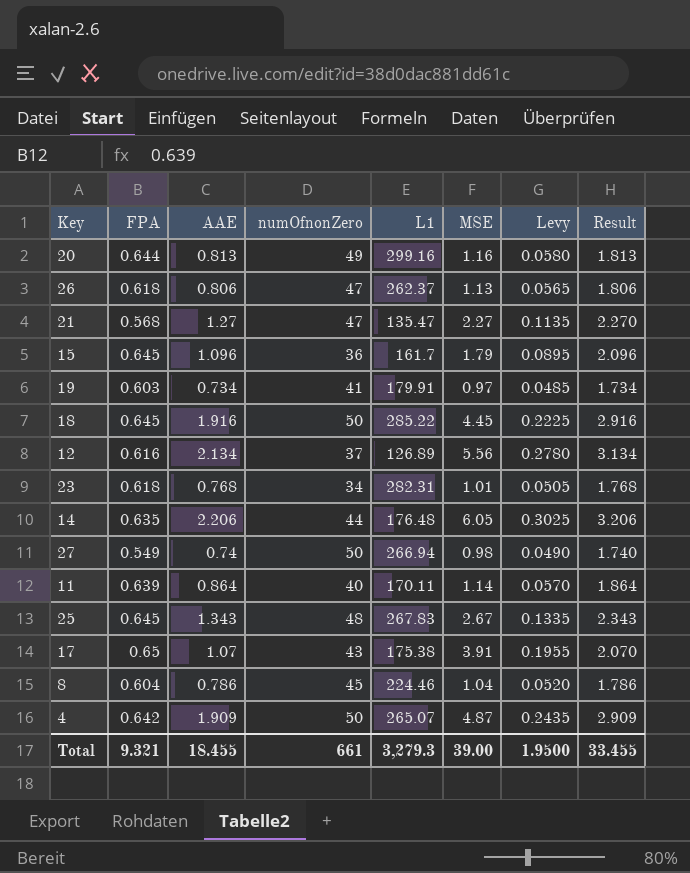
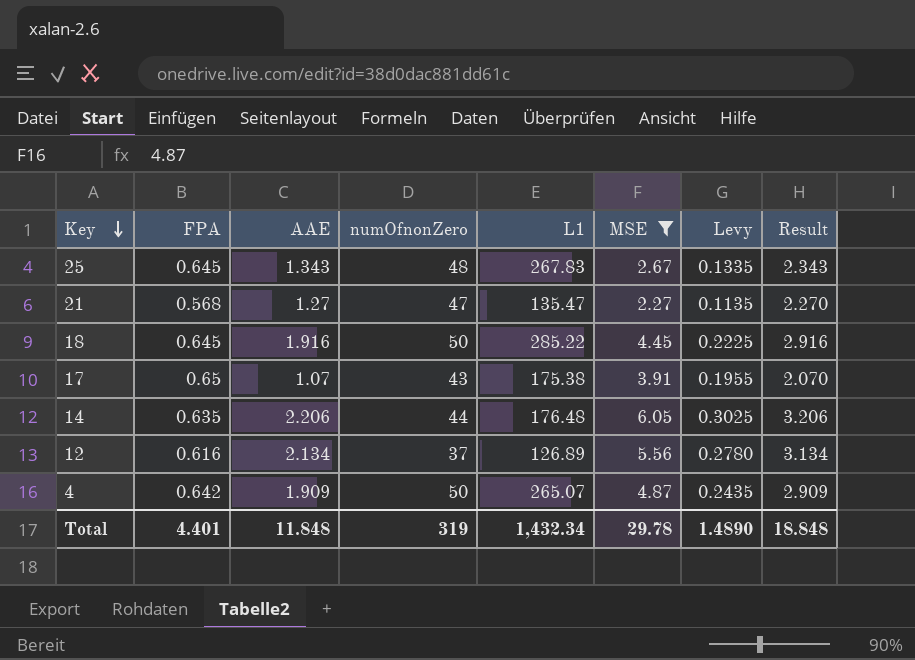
filter: none -> MSE >= 2.27
row order: none -> Key descending
Total | FPA: 9.321 -> 4.401
Total | AAE: 18.455 -> 11.848
Total | numOfnonZero: 661 -> 319
Total | L1: 3,279.3 -> 1,432.34
Total | MSE: 39.00 -> 29.78
Total | Levy: 1.9500 -> 1.4890
Total | Result: 33.455 -> 18.848

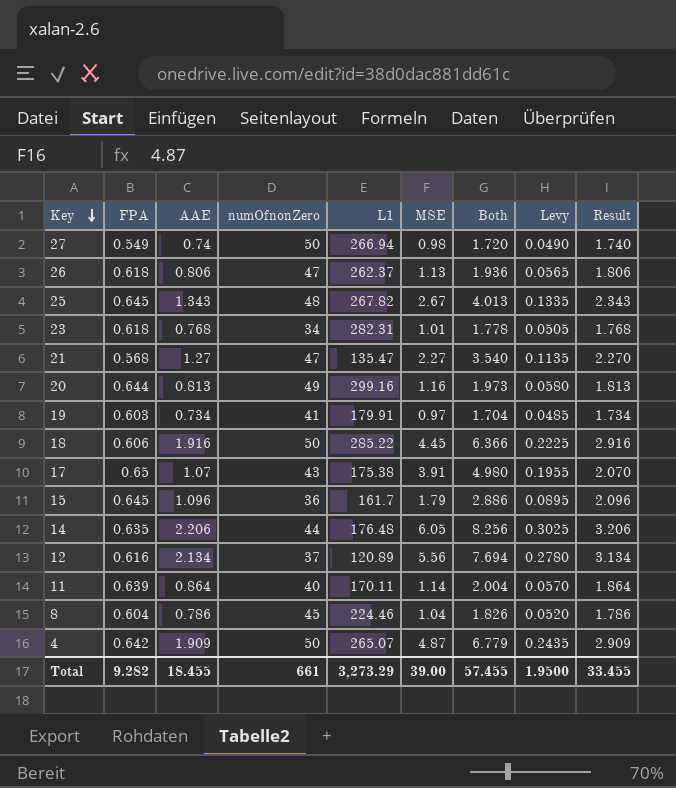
filter: MSE >= 2.27 -> none
column Both | formula: none -> [AAE] + [MSE]
25 | L1: 267.83 -> 267.82
18 | FPA: 0.645 -> 0.606
12 | L1: 126.89 -> 120.89
Total | FPA: 4.401 -> 9.282
Total | AAE: 11.848 -> 18.455
Total | numOfnonZero: 319 -> 661
Total | L1: 1,432.34 -> 3,273.29
Total | MSE: 29.78 -> 39.00
Total | Levy: 1.4890 -> 1.9500
Total | Result: 18.848 -> 33.455

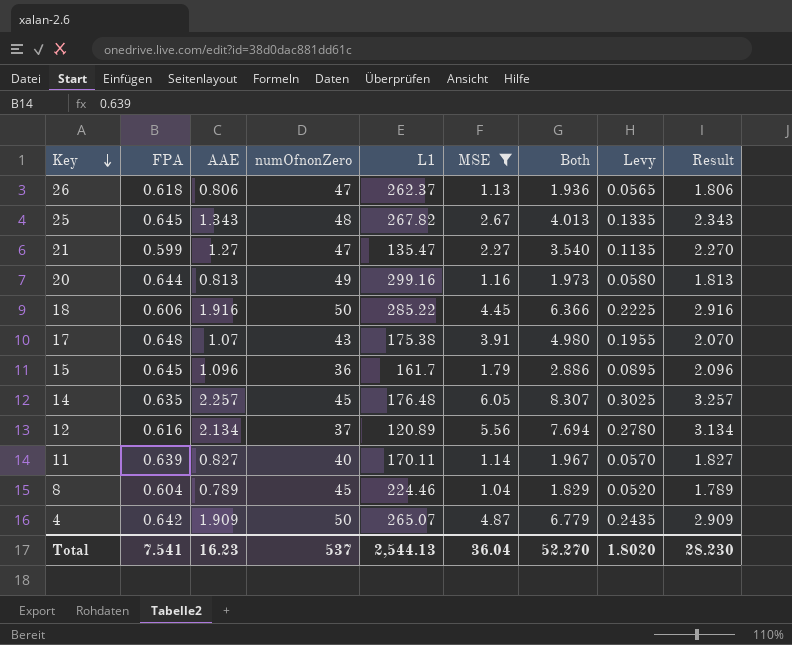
filter: none -> MSE >= 1.04
21 | FPA: 0.568 -> 0.599
17 | FPA: 0.65 -> 0.648
14 | AAE: 2.206 -> 2.257
14 | numOfnonZero: 44 -> 45
14 | Both: 8.256 -> 8.307
14 | Result: 3.206 -> 3.257
11 | AAE: 0.864 -> 0.827
11 | Both: 2.004 -> 1.967
11 | Result: 1.864 -> 1.827
8 | AAE: 0.786 -> 0.789
8 | Both: 1.826 -> 1.829
8 | Result: 1.786 -> 1.789
Total | FPA: 9.282 -> 7.541
Total | AAE: 18.455 -> 16.23
Total | numOfnonZero: 661 -> 537
Total | L1: 3,273.29 -> 2,544.13
Total | MSE: 39.00 -> 36.04
Total | Both: 57.455 -> 52.270
Total | Levy: 1.9500 -> 1.8020
Total | Result: 33.455 -> 28.230

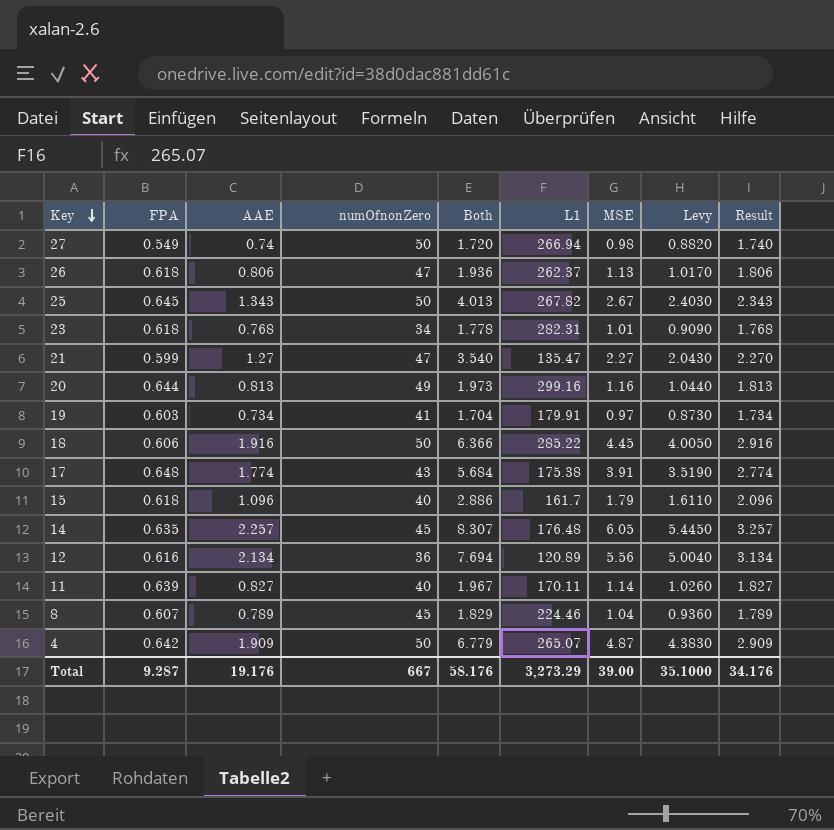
filter: MSE >= 1.04 -> none
column Both | position: 7 -> 5
column Levy | formula: [MSE] * 0.05 -> [MSE] * 0.9
25 | numOfnonZero: 48 -> 50
17 | AAE: 1.07 -> 1.774
17 | Both: 4.980 -> 5.684
17 | Result: 2.070 -> 2.774
15 | FPA: 0.645 -> 0.618
15 | numOfnonZero: 36 -> 40
12 | numOfnonZero: 37 -> 36
8 | FPA: 0.604 -> 0.607
Total | FPA: 7.541 -> 9.287
Total | AAE: 16.23 -> 19.176
Total | numOfnonZero: 537 -> 667
Total | Both: 52.270 -> 58.176
Total | L1: 2,544.13 -> 3,273.29
Total | MSE: 36.04 -> 39.00
Total | Levy: 1.8020 -> 35.1000
Total | Result: 28.230 -> 34.176

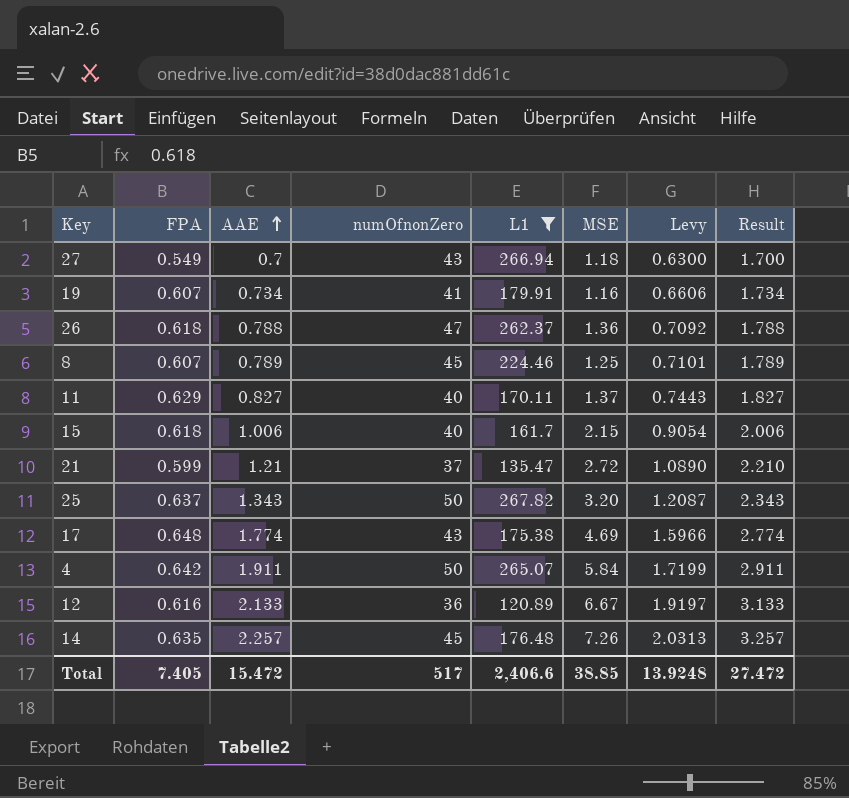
filter: none -> L1 <= 267.82
row order: Key descending -> AAE ascending
column Both | formula: [AAE] + [MSE] -> none
column Levy | formula: [MSE] * 0.9 -> [AAE] * 0.9
27 | AAE: 0.74 -> 0.7
27 | numOfnonZero: 50 -> 43
27 | MSE: 0.98 -> 1.18
27 | Result: 1.740 -> 1.700
19 | FPA: 0.603 -> 0.607
19 | MSE: 0.97 -> 1.16
26 | AAE: 0.806 -> 0.788
26 | MSE: 1.13 -> 1.36
26 | Result: 1.806 -> 1.788
8 | MSE: 1.04 -> 1.25
11 | FPA: 0.639 -> 0.629
11 | MSE: 1.14 -> 1.37
15 | AAE: 1.096 -> 1.006
15 | MSE: 1.79 -> 2.15
15 | Result: 2.096 -> 2.006
21 | AAE: 1.27 -> 1.21
21 | numOfnonZero: 47 -> 37
21 | MSE: 2.27 -> 2.72
21 | Result: 2.270 -> 2.210
25 | FPA: 0.645 -> 0.637
25 | MSE: 2.67 -> 3.20
17 | MSE: 3.91 -> 4.69
4 | AAE: 1.909 -> 1.911
4 | MSE: 4.87 -> 5.84
4 | Result: 2.909 -> 2.911
12 | AAE: 2.134 -> 2.133
12 | MSE: 5.56 -> 6.67
12 | Result: 3.134 -> 3.133
14 | MSE: 6.05 -> 7.26
Total | FPA: 9.287 -> 7.405
Total | AAE: 19.176 -> 15.472
Total | numOfnonZero: 667 -> 517
Total | L1: 3,273.29 -> 2,406.6
Total | MSE: 39.00 -> 38.85
Total | Levy: 35.1000 -> 13.9248
Total | Result: 34.176 -> 27.472

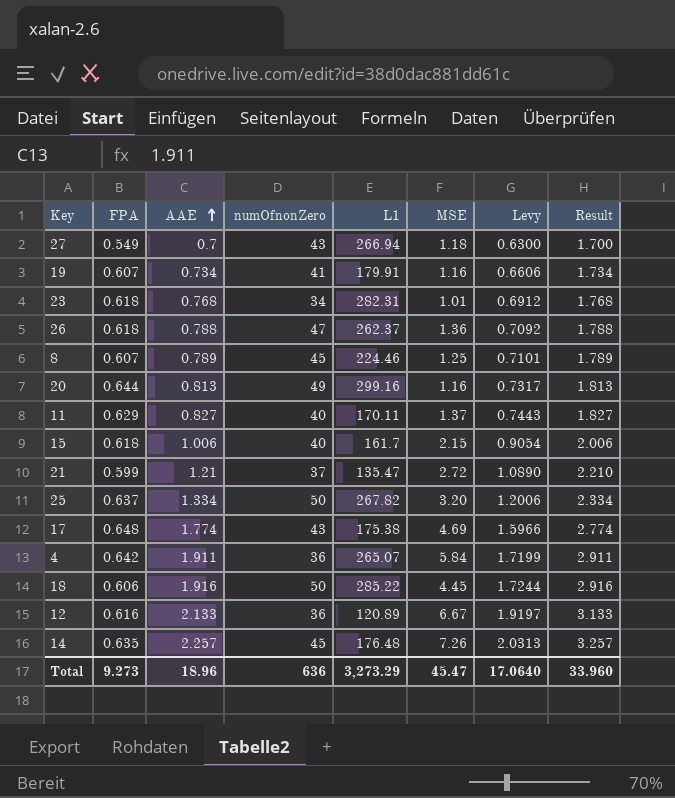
filter: L1 <= 267.82 -> none
25 | AAE: 1.343 -> 1.334
25 | Levy: 1.2087 -> 1.2006
25 | Result: 2.343 -> 2.334
4 | numOfnonZero: 50 -> 36
Total | FPA: 7.405 -> 9.273
Total | AAE: 15.472 -> 18.96
Total | numOfnonZero: 517 -> 636
Total | L1: 2,406.6 -> 3,273.29
Total | MSE: 38.85 -> 45.47
Total | Levy: 13.9248 -> 17.0640
Total | Result: 27.472 -> 33.960

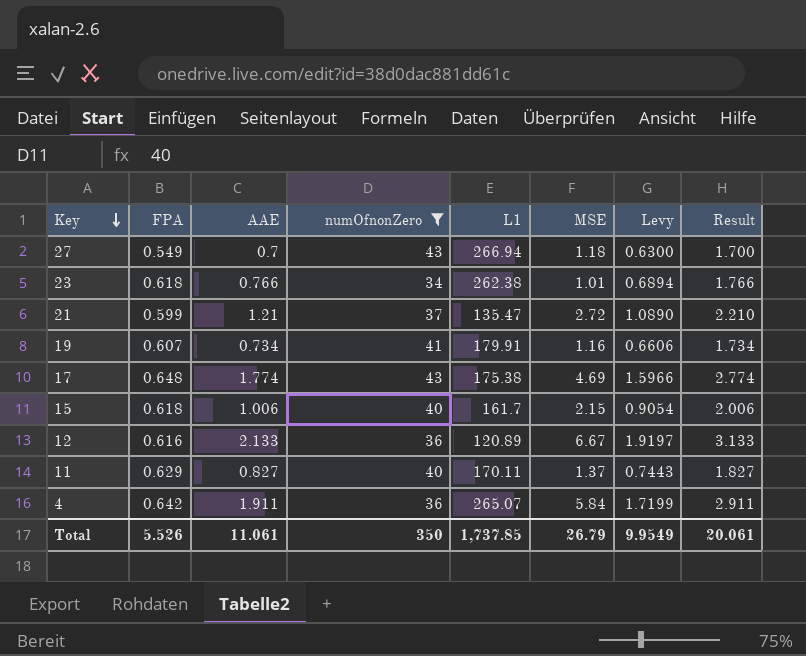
filter: none -> numOfnonZero <= 43
row order: AAE ascending -> Key descending
23 | AAE: 0.768 -> 0.766
23 | L1: 282.31 -> 262.38
23 | Levy: 0.6912 -> 0.6894
23 | Result: 1.768 -> 1.766
Total | FPA: 9.273 -> 5.526
Total | AAE: 18.96 -> 11.061
Total | numOfnonZero: 636 -> 350
Total | L1: 3,273.29 -> 1,737.85
Total | MSE: 45.47 -> 26.79
Total | Levy: 17.0640 -> 9.9549
Total | Result: 33.960 -> 20.061

